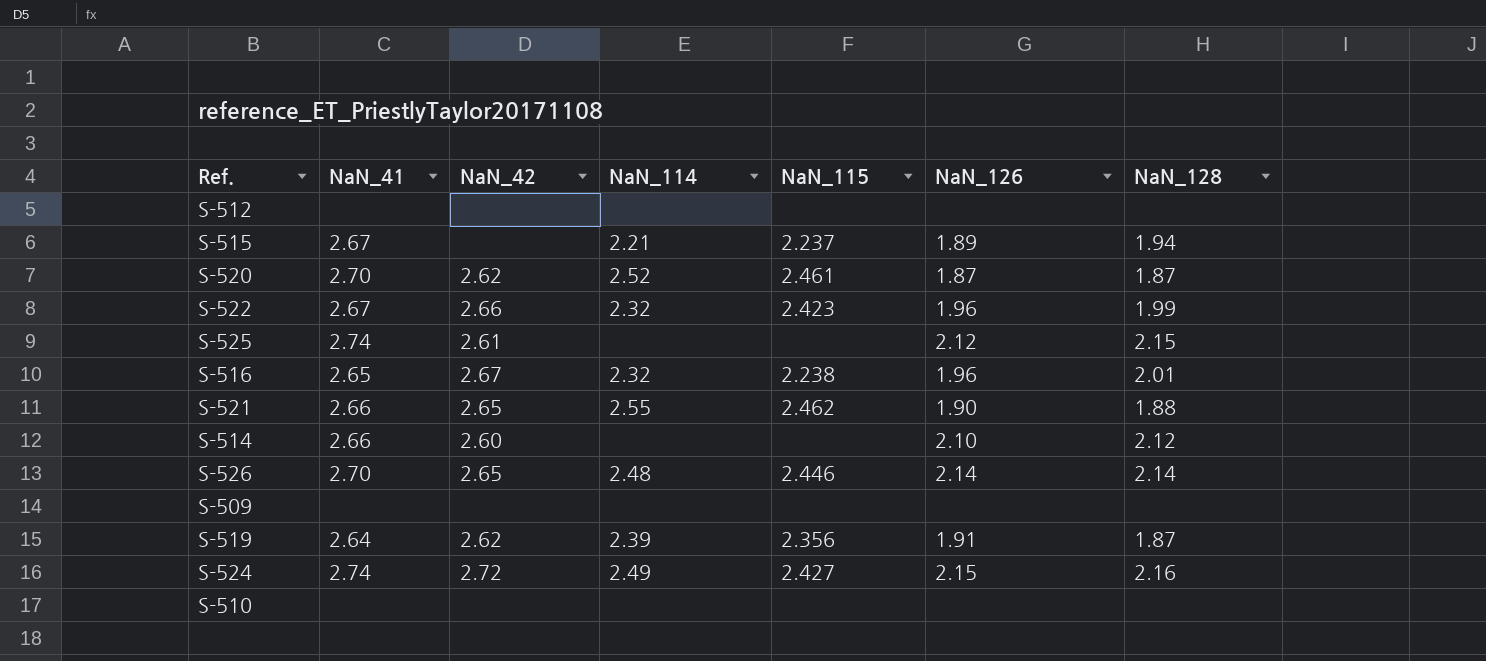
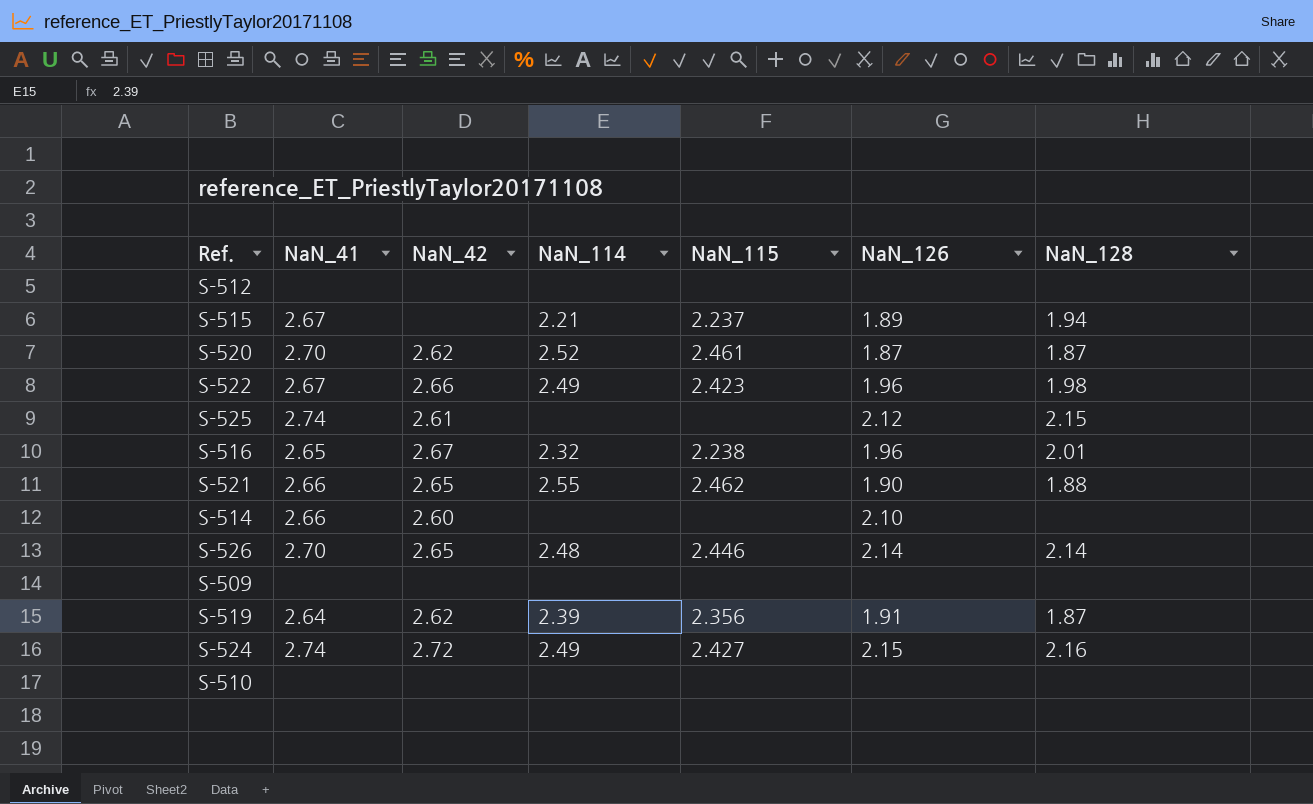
S-522 | NaN_114: 2.32 -> 2.49
S-522 | NaN_128: 1.99 -> 1.98
S-514 | NaN_128: 2.12 -> none

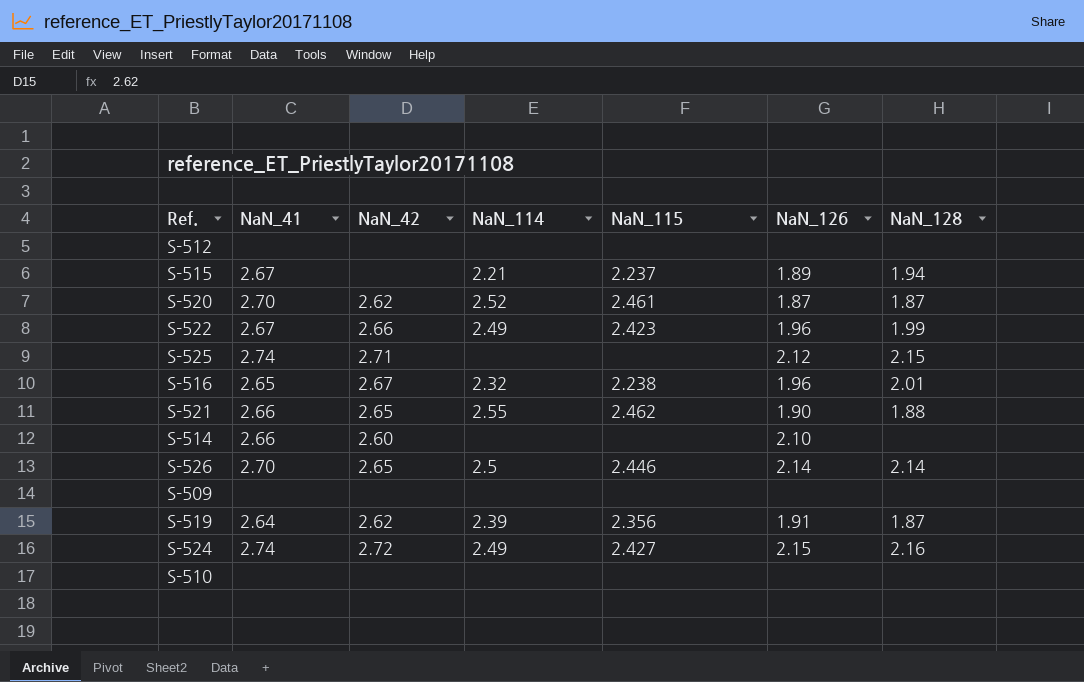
S-522 | NaN_128: 1.98 -> 1.99
S-525 | NaN_42: 2.61 -> 2.71
S-526 | NaN_114: 2.48 -> 2.5

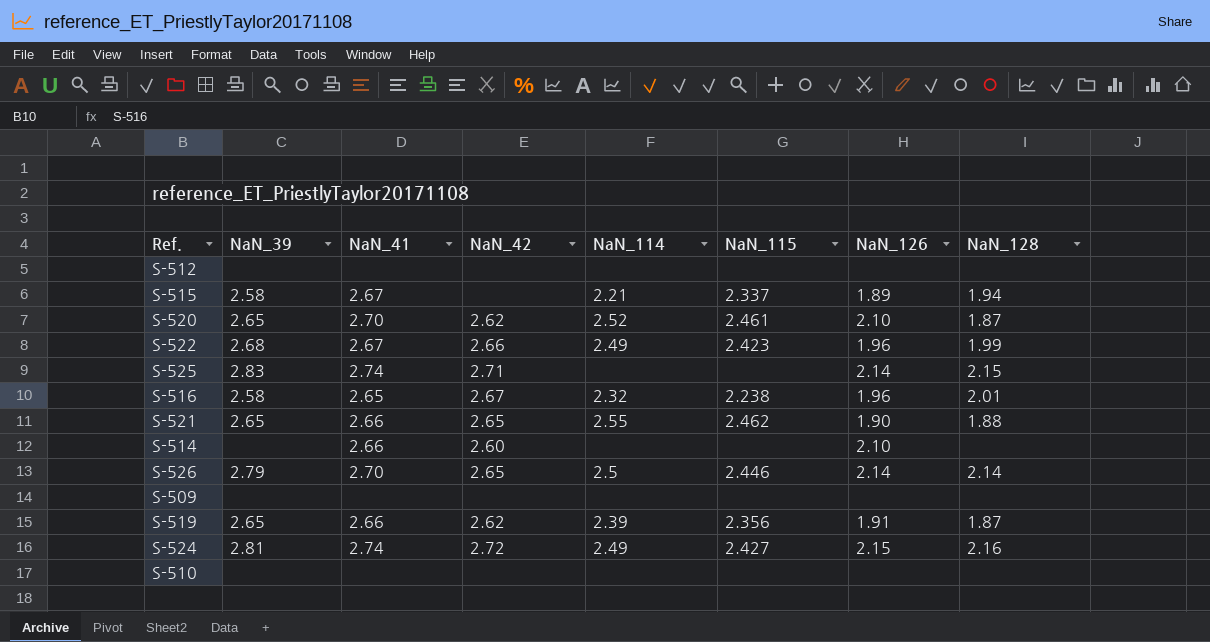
column NaN_39 | position: none -> 2
S-515 | NaN_115: 2.237 -> 2.337
S-520 | NaN_126: 1.87 -> 2.10
S-525 | NaN_126: 2.12 -> 2.14
S-519 | NaN_41: 2.64 -> 2.66

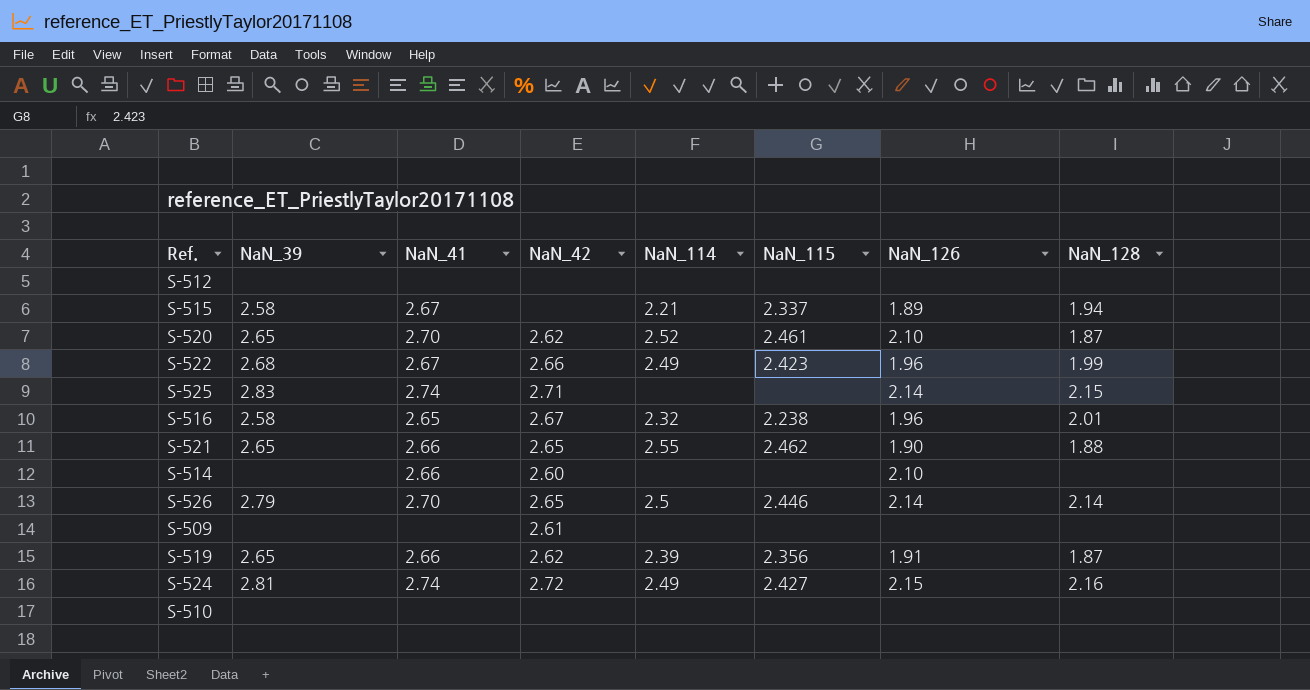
S-509 | NaN_42: none -> 2.61

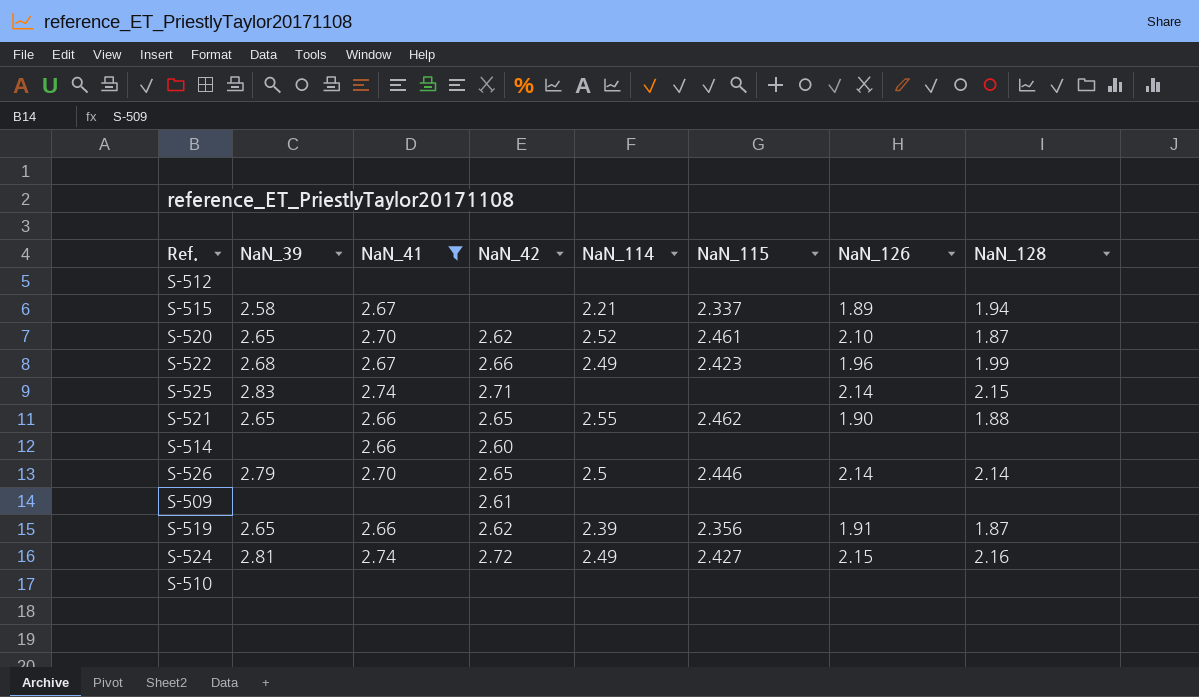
filter: none -> NaN_41 != 2.65
S-514 | NaN_126: 2.10 -> none

